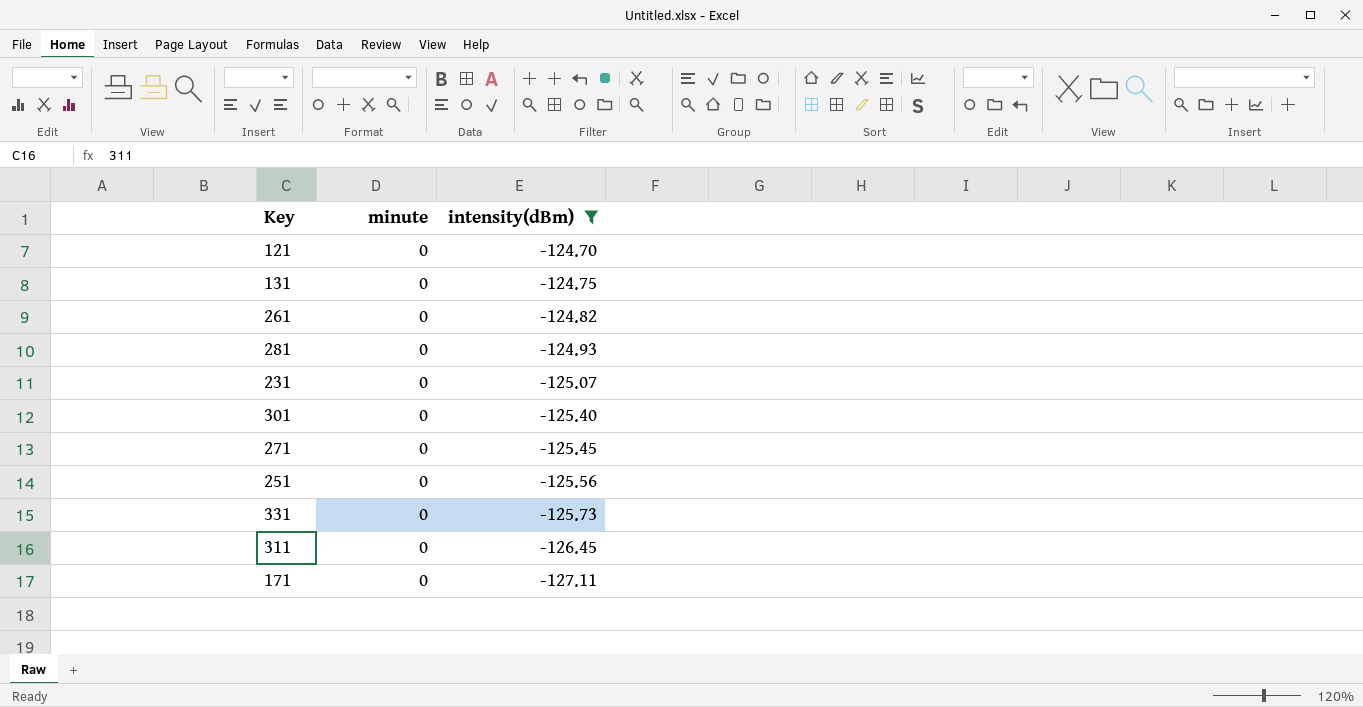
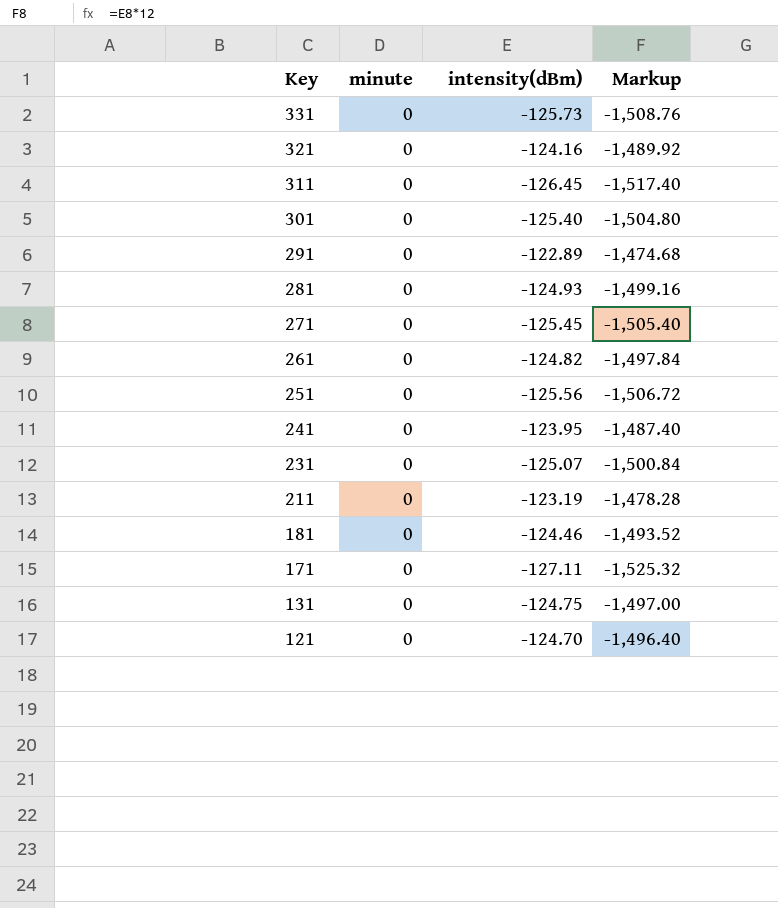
filter: intensity(dBm) <= -124.70 -> none
row order: intensity(dBm) descending -> Key descending
column Markup | formula: none -> [intensity(dBm)] * 12

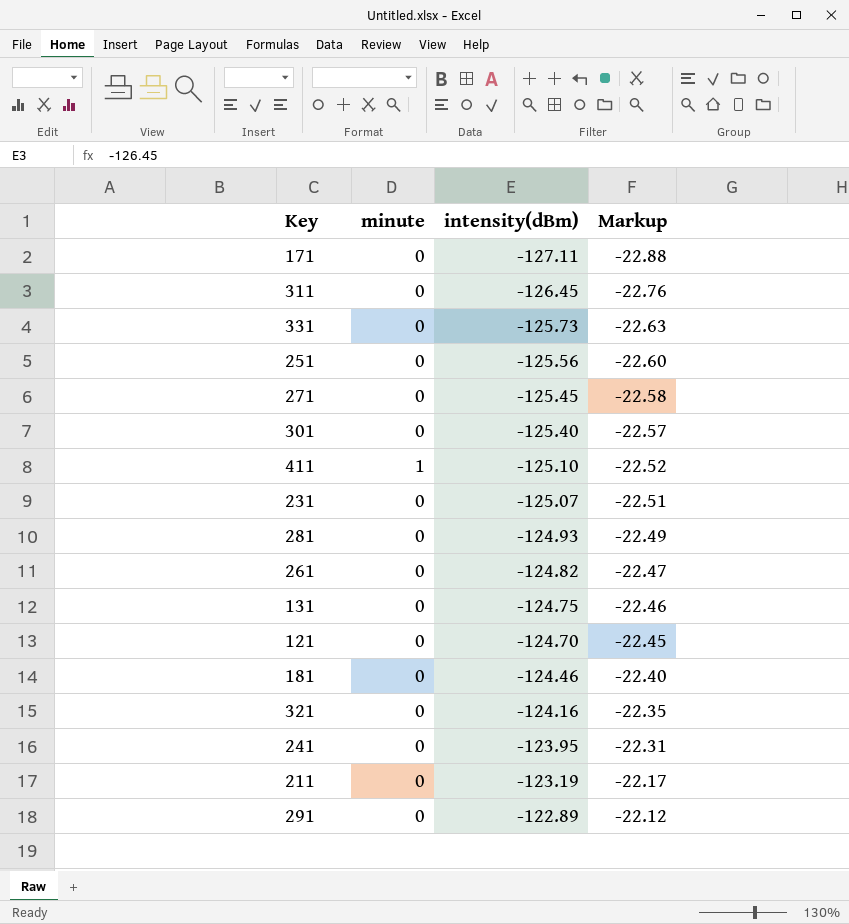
row order: Key descending -> intensity(dBm) ascending
column Markup | formula: [intensity(dBm)] * 12 -> [intensity(dBm)] * 0.18
row 411: none -> 1 | -125.10 | -22.52

